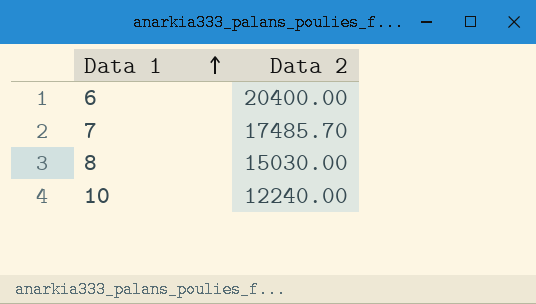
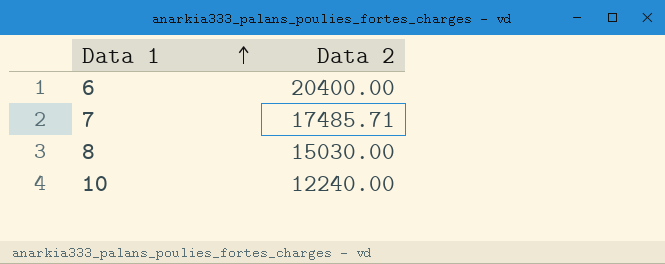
7 | Data 2: 17485.70 -> 17485.71

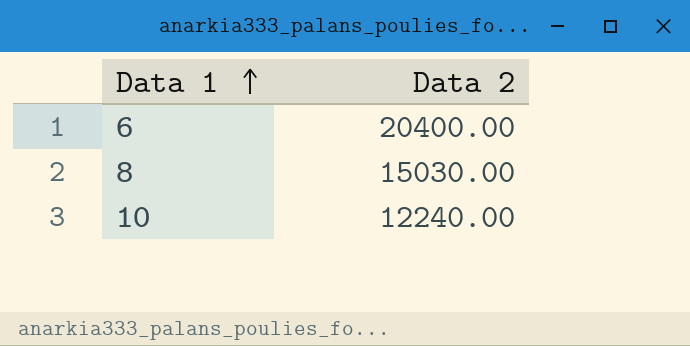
row 7: 17485.71 -> none

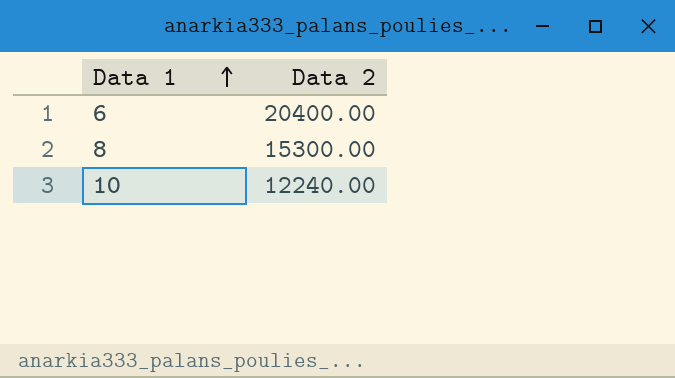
8 | Data 2: 15030.00 -> 15300.00

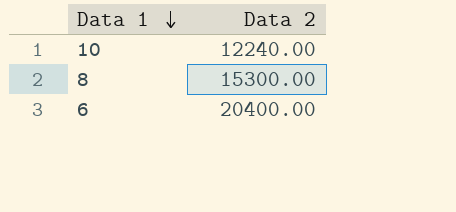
row order: Data 1 ascending -> Data 1 descending

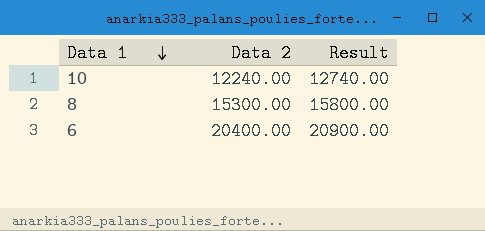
column Result | formula: none -> [Data 2] + 500

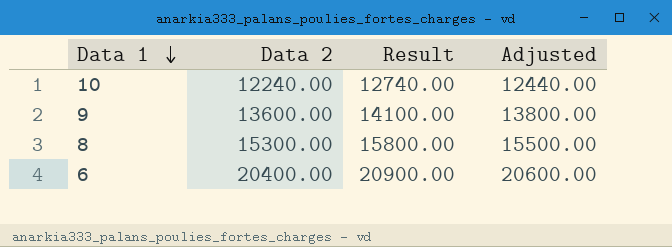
column Adjusted | formula: none -> [Data 2] + 200
row 9: none -> 13600.00 | 14100.00 | 13800.00

